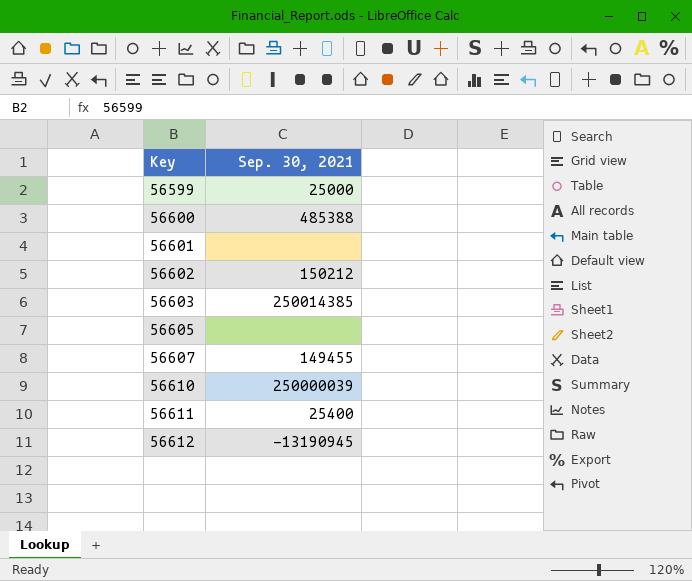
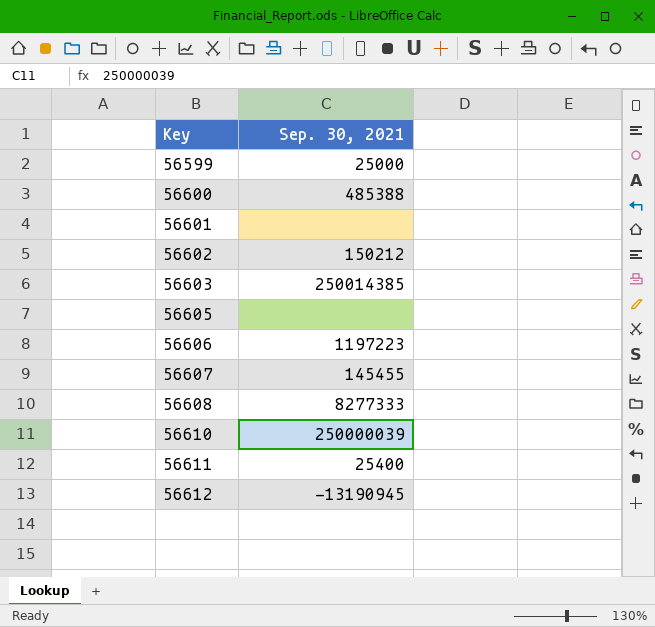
row 56606: none -> 1197223
56607 | Sep. 30, 2021: 149455 -> 145455
row 56608: none -> 8277333

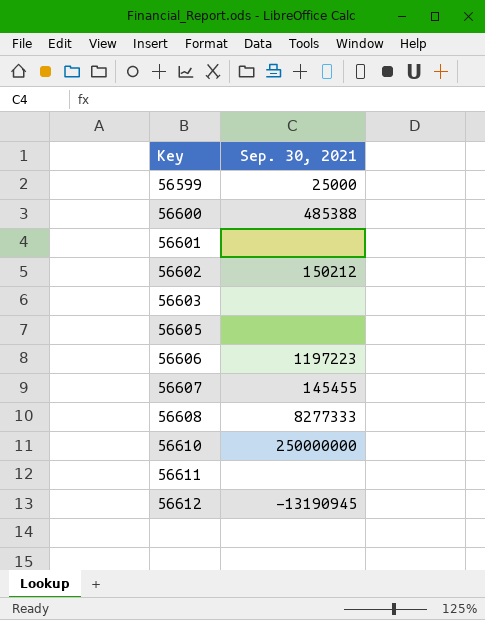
56603 | Sep. 30, 2021: 250014385 -> none
56610 | Sep. 30, 2021: 250000039 -> 250000000
56611 | Sep. 30, 2021: 25400 -> none

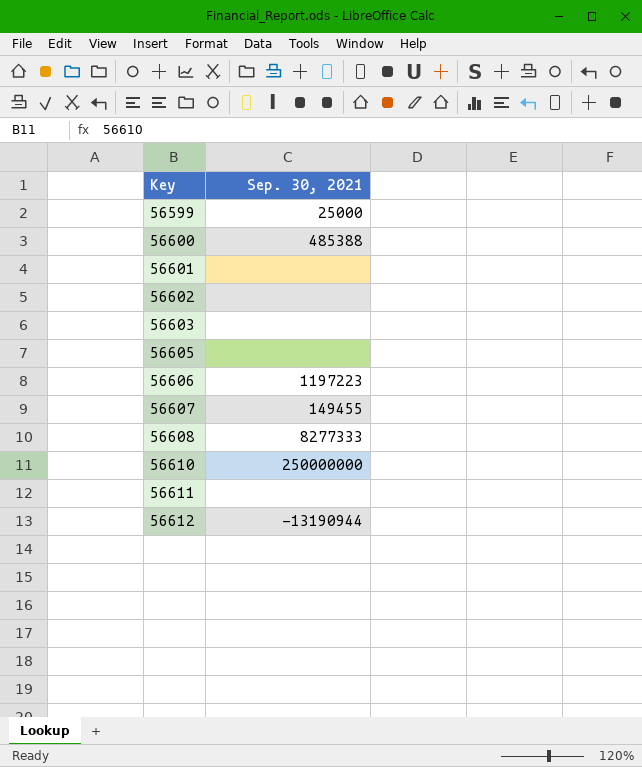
56602 | Sep. 30, 2021: 150212 -> none
56607 | Sep. 30, 2021: 145455 -> 149455
56612 | Sep. 30, 2021: -13190945 -> -13190944

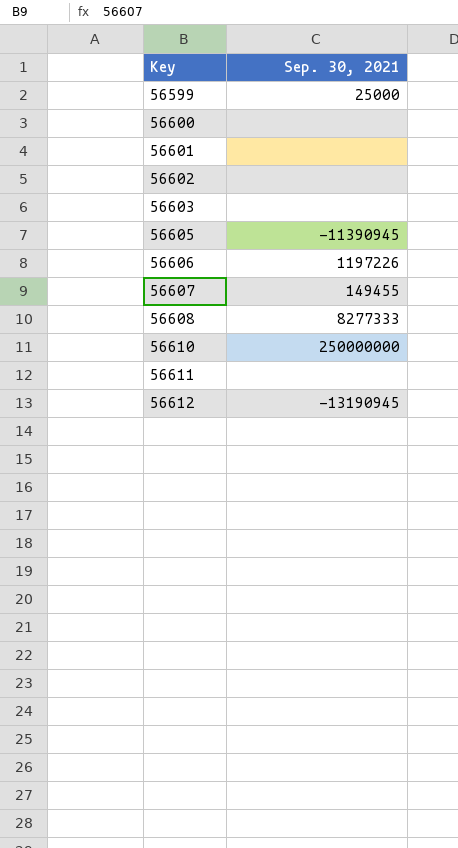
56600 | Sep. 30, 2021: 485388 -> none
56605 | Sep. 30, 2021: none -> -11390945
56606 | Sep. 30, 2021: 1197223 -> 1197226
56612 | Sep. 30, 2021: -13190944 -> -13190945

